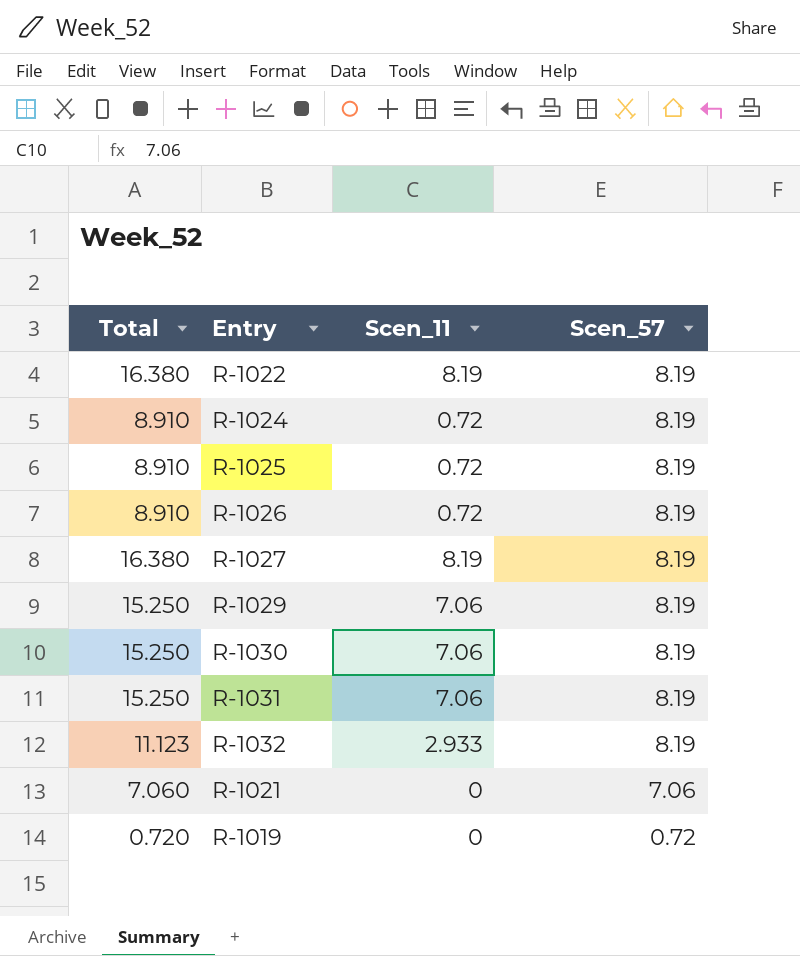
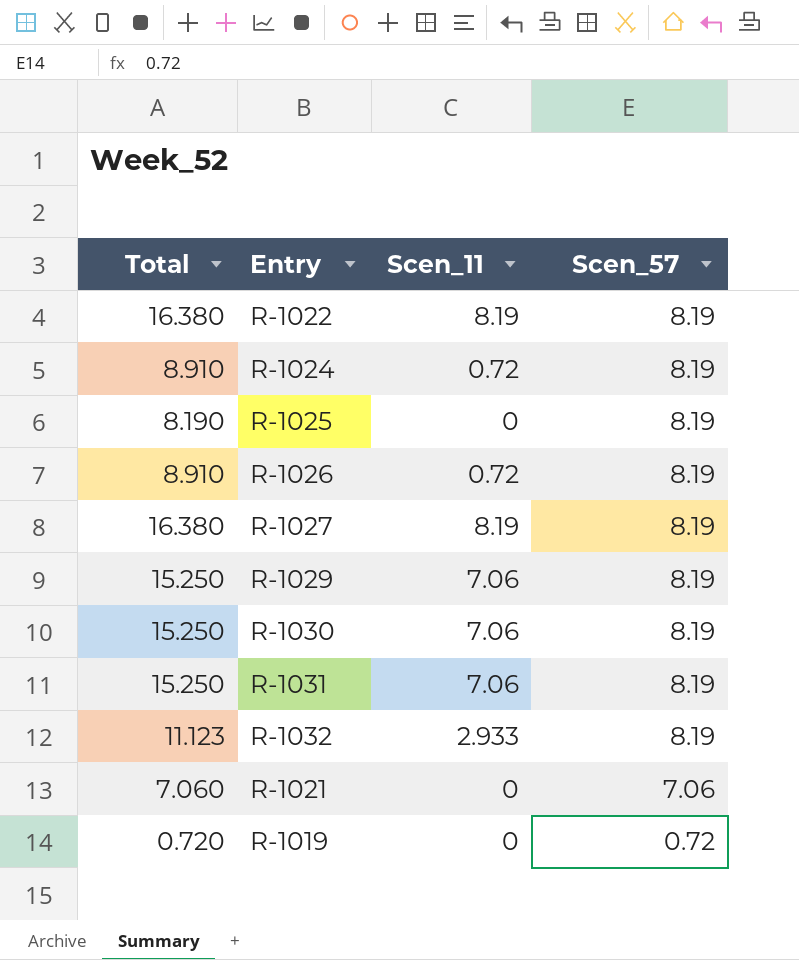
R-1025 | Total: 8.910 -> 8.190
R-1025 | Scen_11: 0.72 -> 0

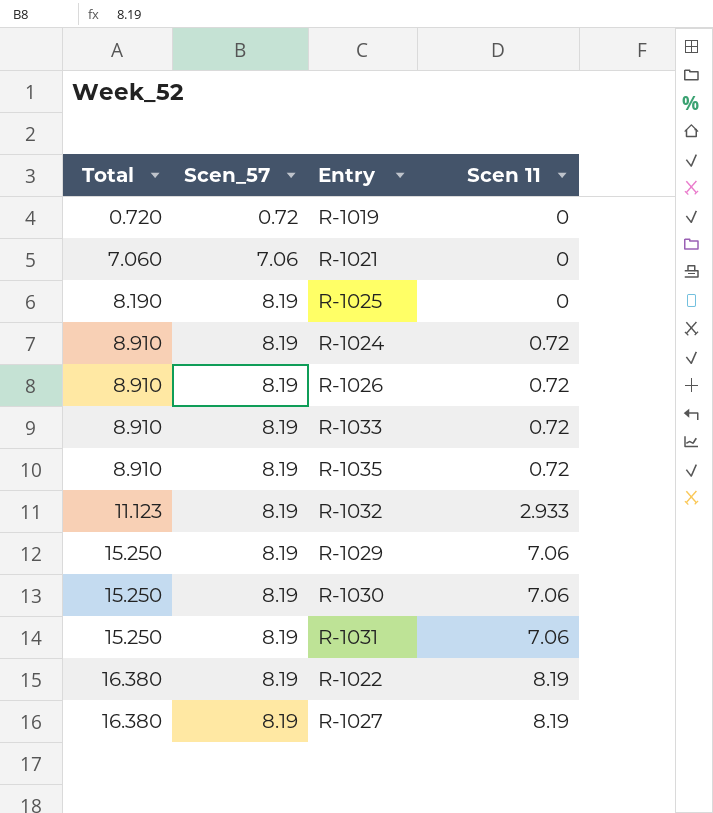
row order: Scen_57 descending -> Total ascending
column Scen_57 | position: 4 -> 2
column name: Scen_11 -> Scen 11
row R-1033: none -> 8.910 | 8.19 | 0.72
row R-1035: none -> 8.910 | 8.19 | 0.72

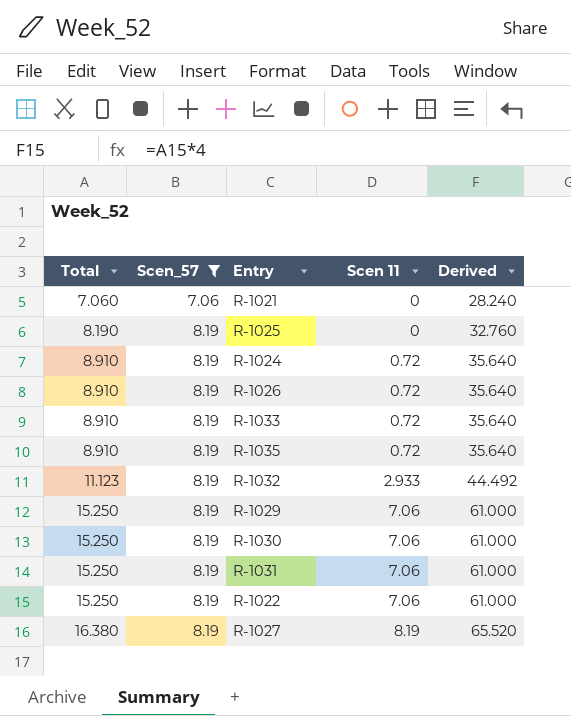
filter: none -> Scen_57 != 0.72
column Derived | formula: none -> [Total] * 4
R-1022 | Total: 16.380 -> 15.250
R-1022 | Scen 11: 8.19 -> 7.06

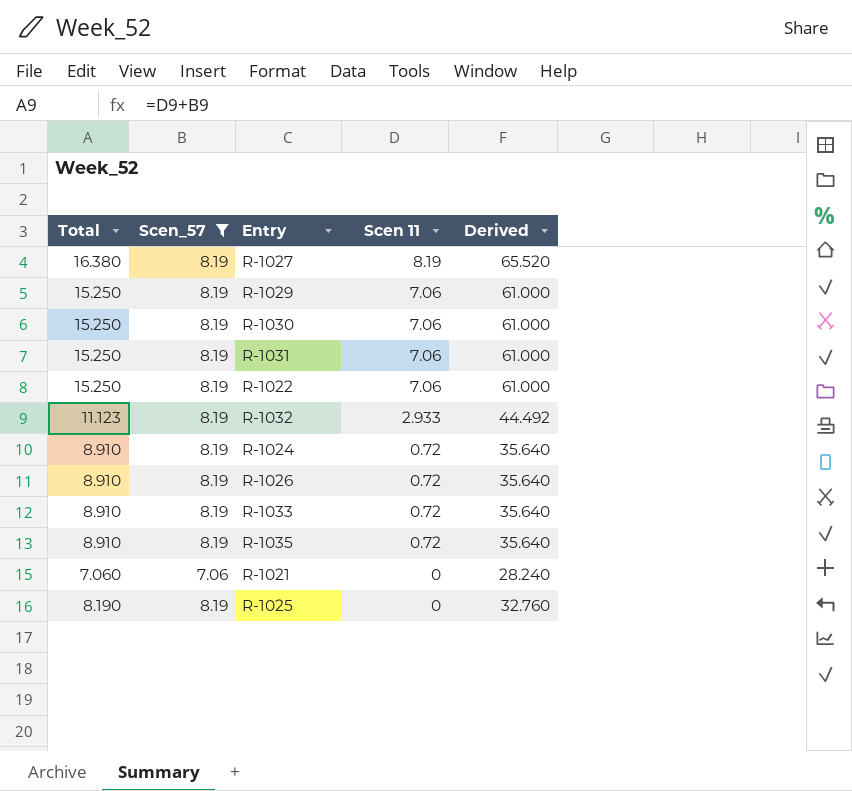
row order: Total ascending -> Scen 11 descending

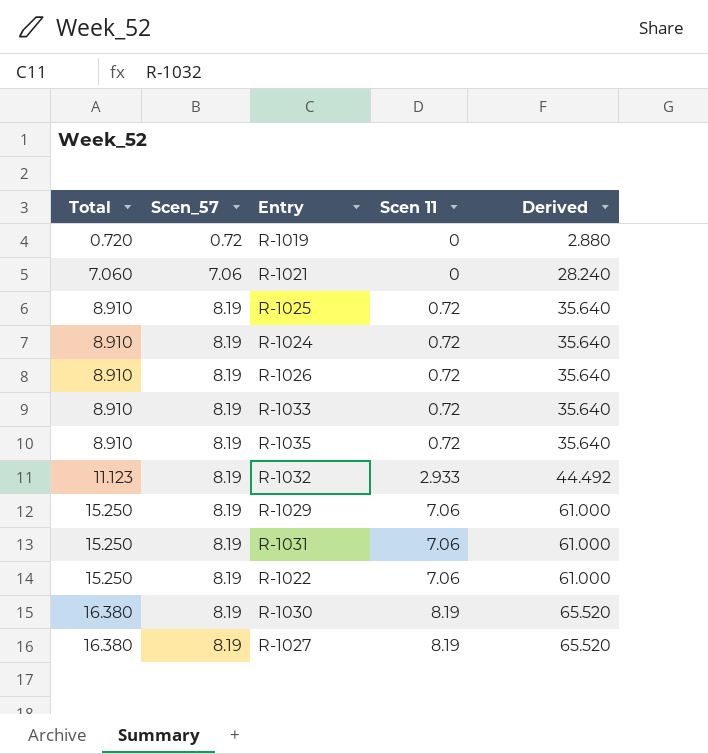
filter: Scen_57 != 0.72 -> none
row order: Scen 11 descending -> Total ascending
R-1025 | Total: 8.190 -> 8.910
R-1025 | Scen 11: 0 -> 0.72
R-1025 | Derived: 32.760 -> 35.640
R-1030 | Total: 15.250 -> 16.380
R-1030 | Scen 11: 7.06 -> 8.19
R-1030 | Derived: 61.000 -> 65.520

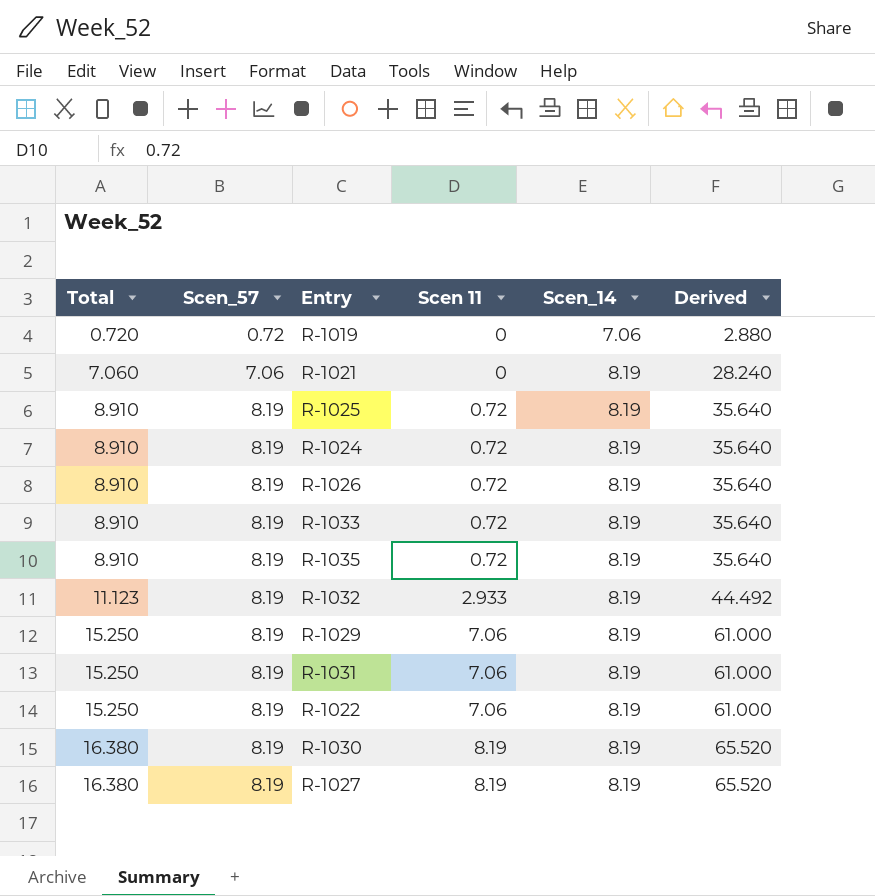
column Scen_14 | position: none -> 5

